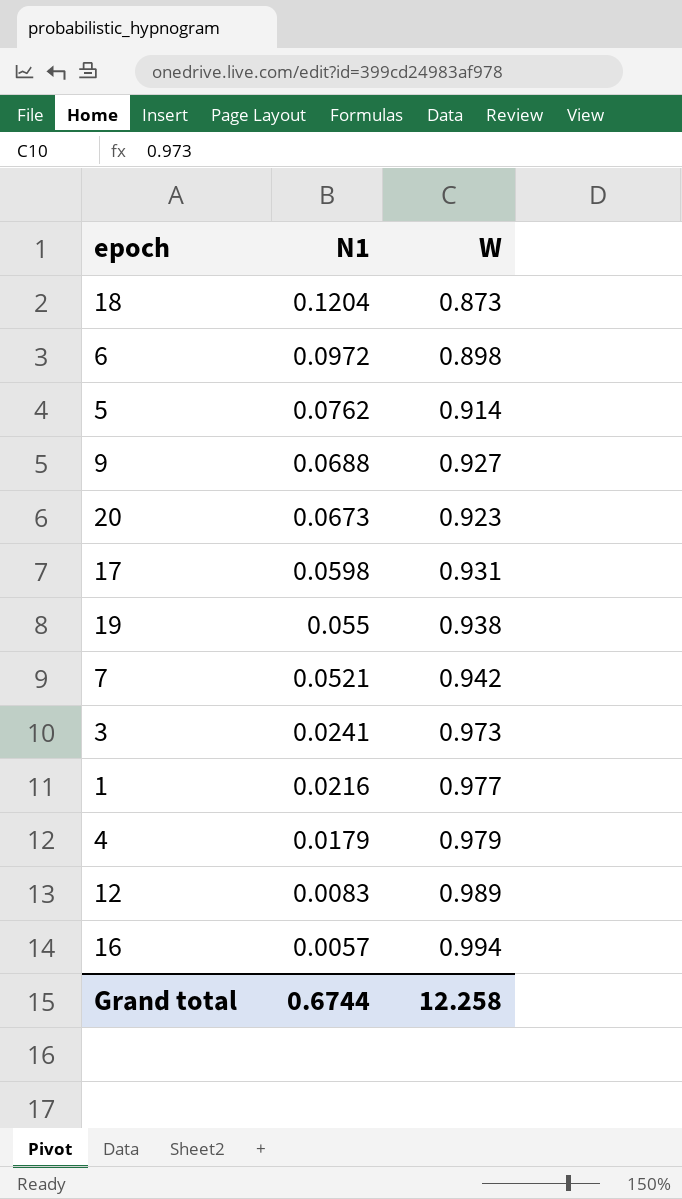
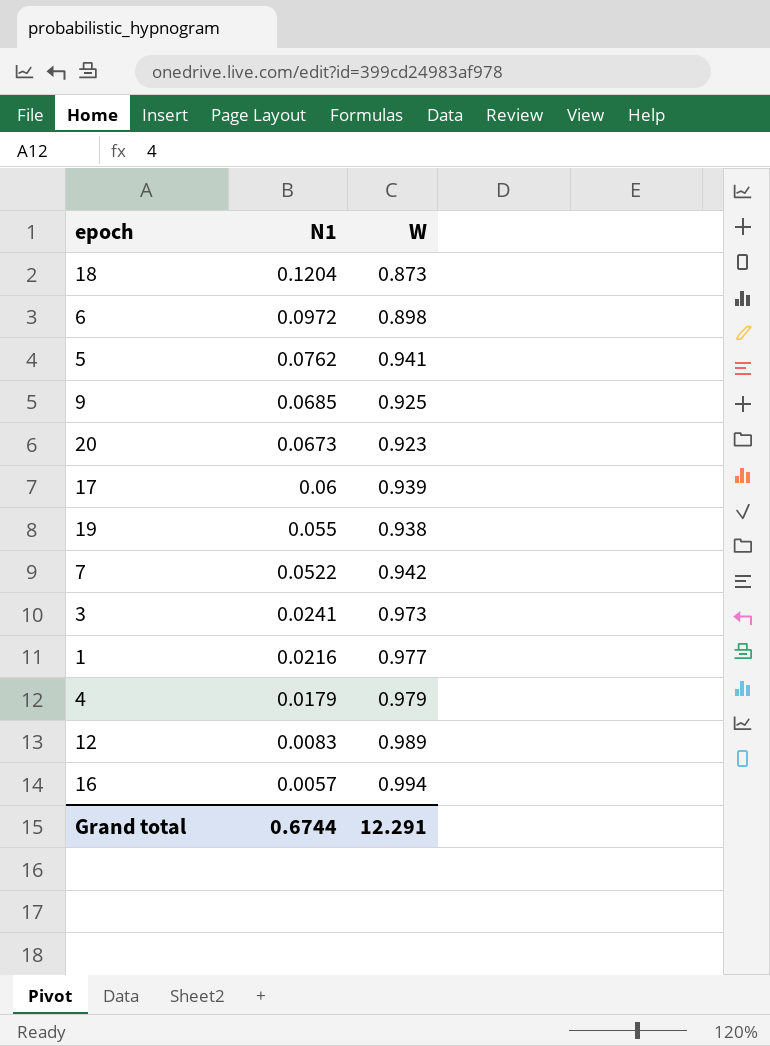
5 | W: 0.914 -> 0.941
9 | N1: 0.0688 -> 0.0685
9 | W: 0.927 -> 0.925
17 | N1: 0.0598 -> 0.06
17 | W: 0.931 -> 0.939
7 | N1: 0.0521 -> 0.0522
Grand total | W: 12.258 -> 12.291

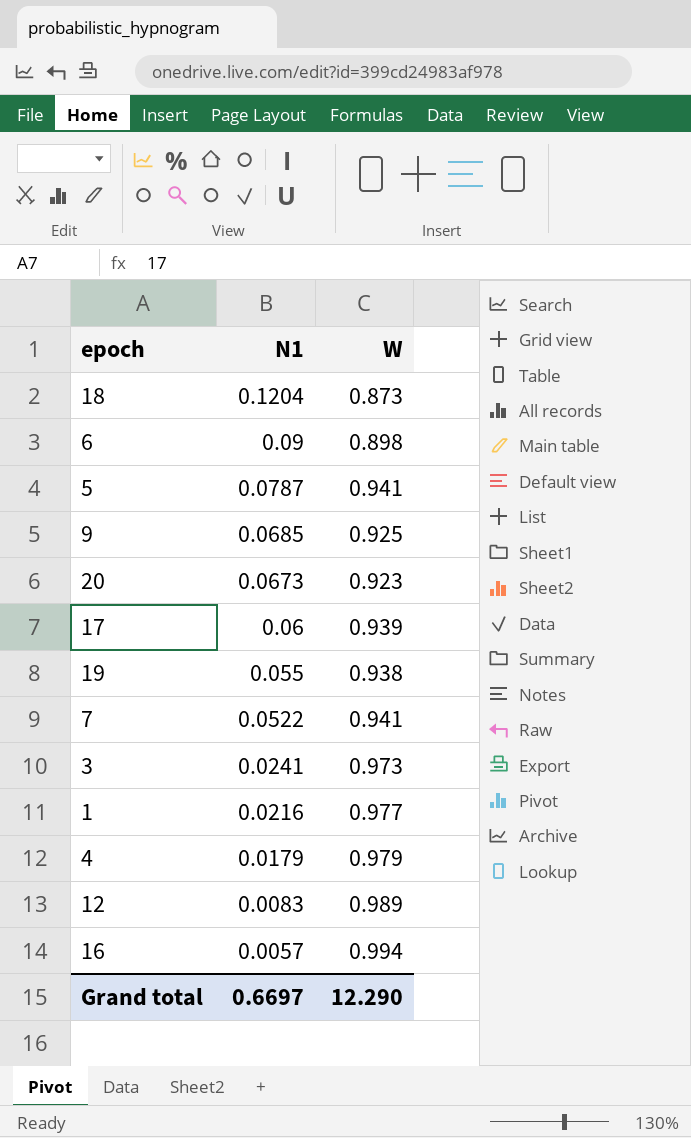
6 | N1: 0.0972 -> 0.09
5 | N1: 0.0762 -> 0.0787
7 | W: 0.942 -> 0.941
Grand total | N1: 0.6744 -> 0.6697
Grand total | W: 12.291 -> 12.290

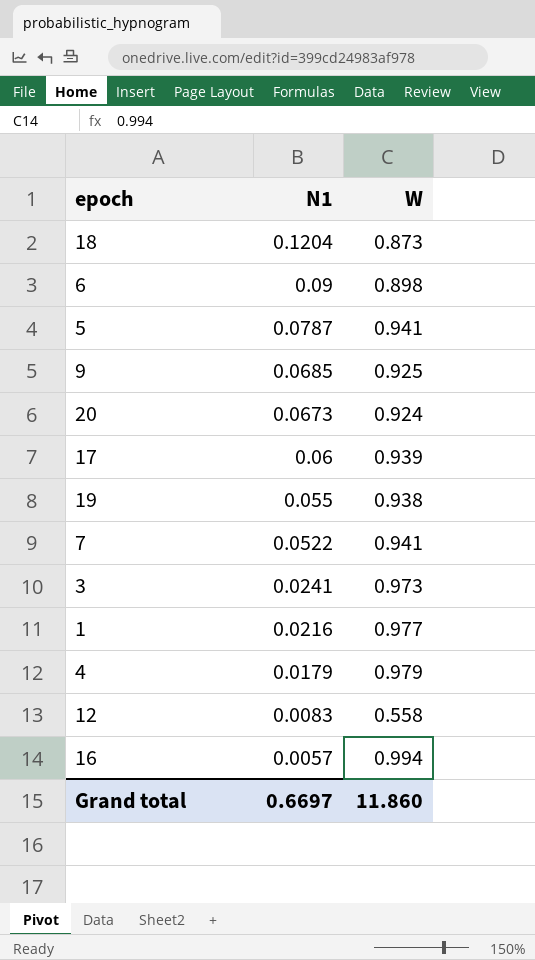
20 | W: 0.923 -> 0.924
12 | W: 0.989 -> 0.558
Grand total | W: 12.290 -> 11.860

